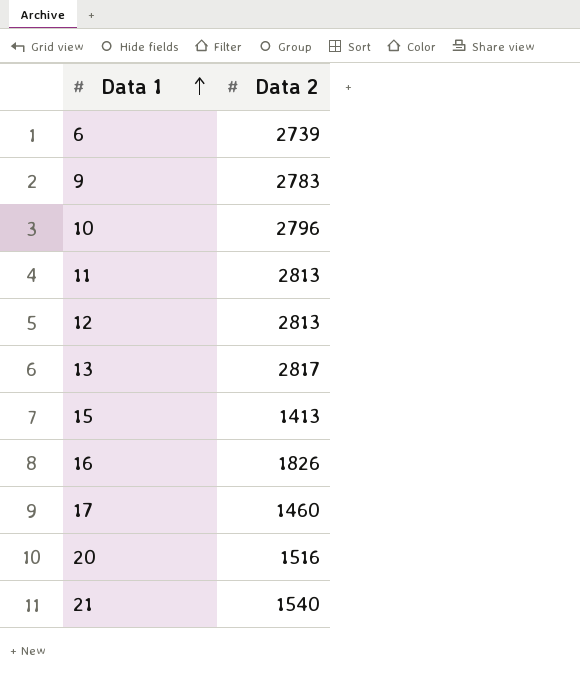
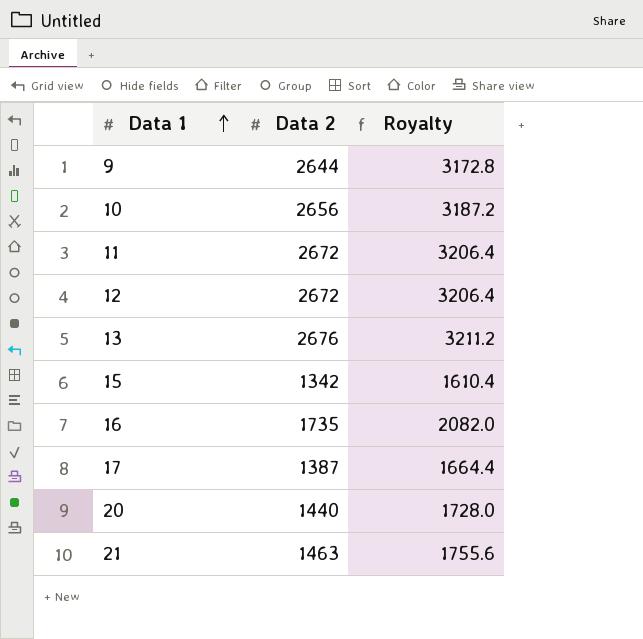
column Royalty | formula: none -> [Data 2] * 1.2
row 6: 2739 -> none
9 | Data 2: 2783 -> 2644
10 | Data 2: 2796 -> 2656
11 | Data 2: 2813 -> 2672
12 | Data 2: 2813 -> 2672
13 | Data 2: 2817 -> 2676
15 | Data 2: 1413 -> 1342
16 | Data 2: 1826 -> 1735
17 | Data 2: 1460 -> 1387
20 | Data 2: 1516 -> 1440
21 | Data 2: 1540 -> 1463

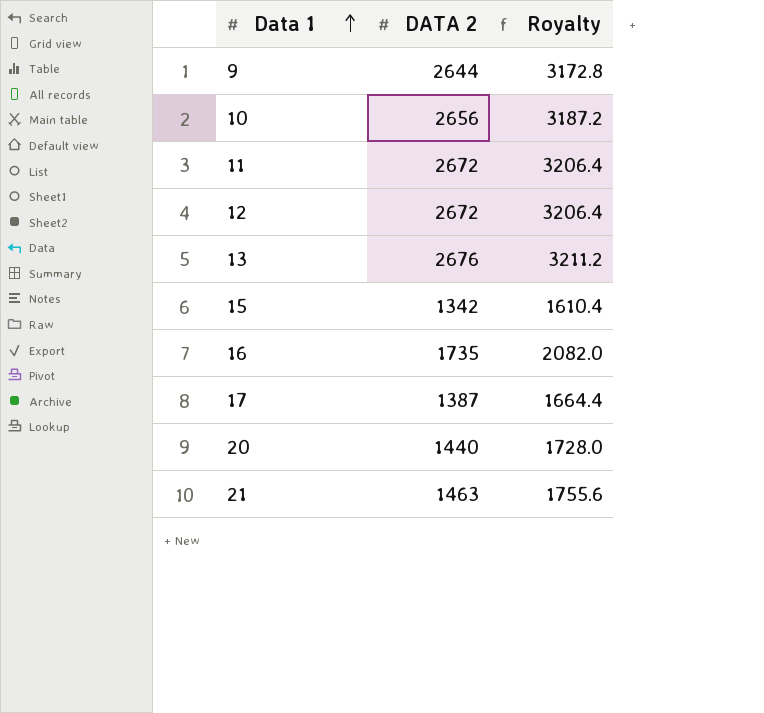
column name: Data 2 -> DATA 2

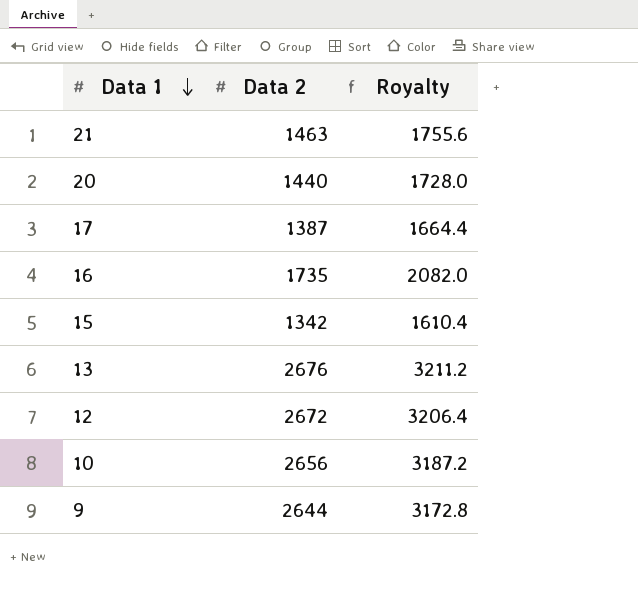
row order: Data 1 ascending -> Data 1 descending
column name: DATA 2 -> Data 2
row 11: 2672 | 3206.4 -> none

